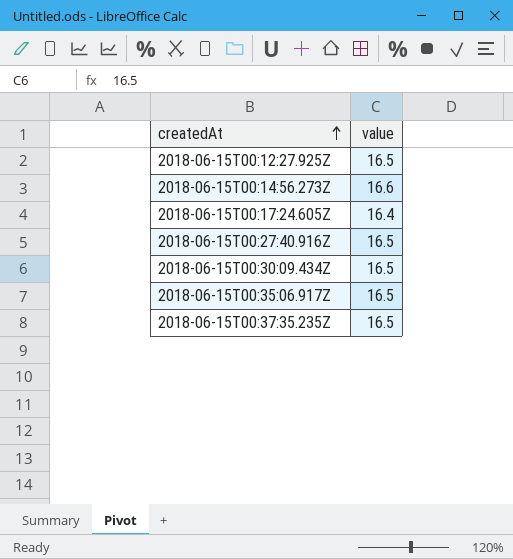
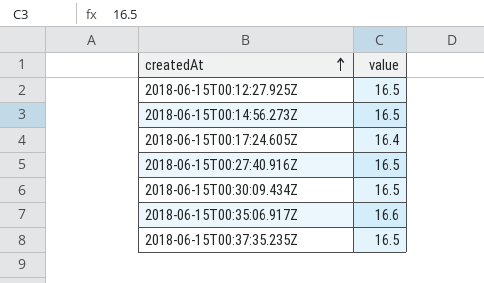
2018-06-15T00:14:56.273Z | value: 16.6 -> 16.5
2018-06-15T00:35:06.917Z | value: 16.5 -> 16.6

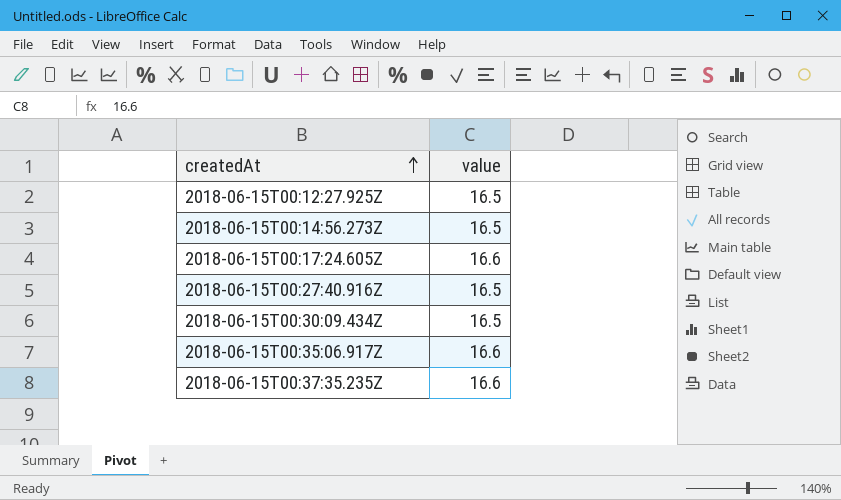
2018-06-15T00:17:24.605Z | value: 16.4 -> 16.6
2018-06-15T00:37:35.235Z | value: 16.5 -> 16.6

